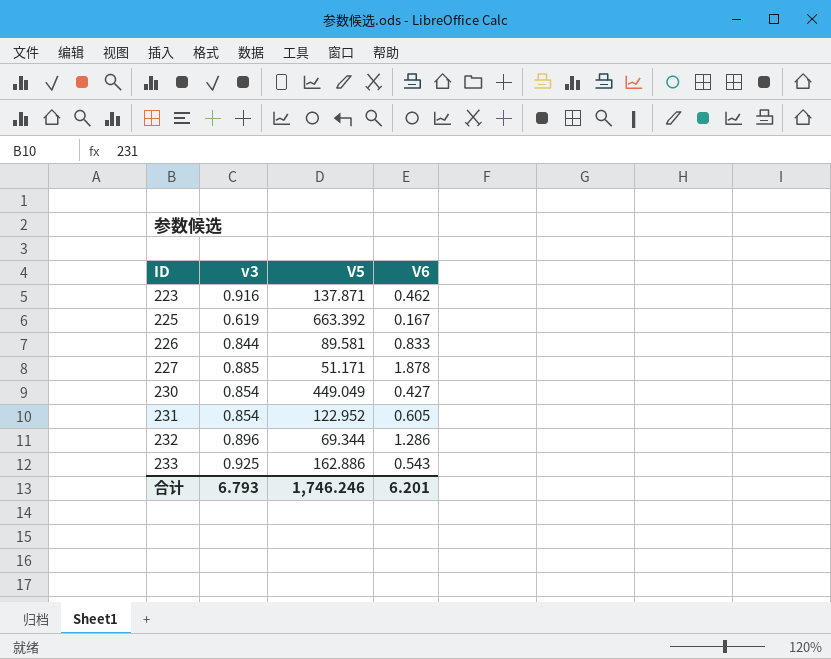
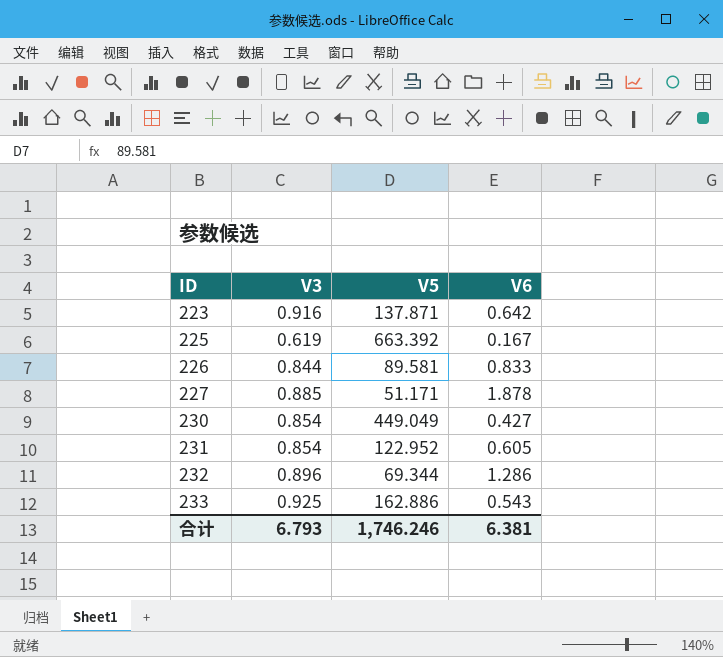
column name: v3 -> V3
223 | V6: 0.462 -> 0.642
合计 | V6: 6.201 -> 6.381

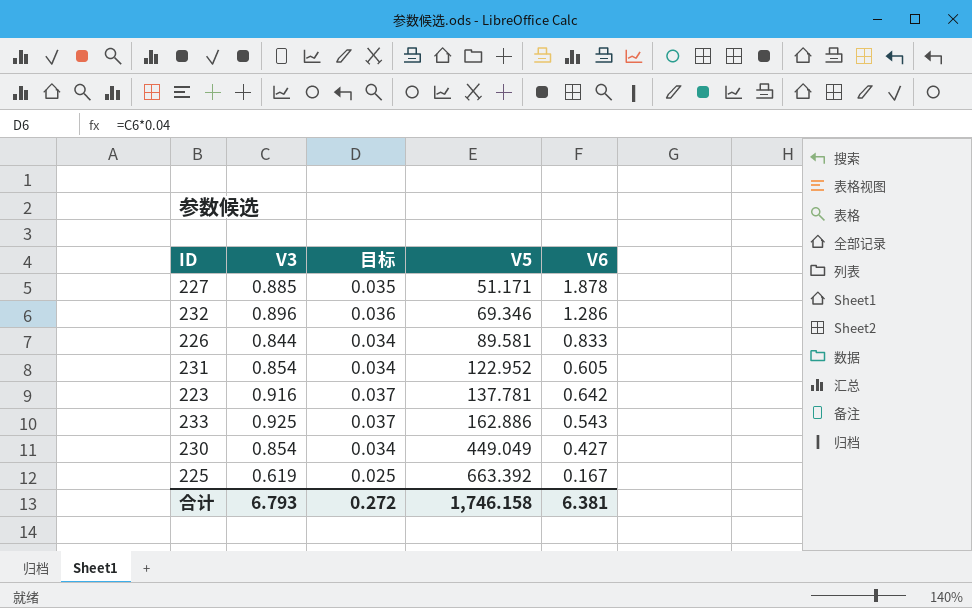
row order: ID ascending -> V5 ascending
column 目标 | formula: none -> [V3] * 0.04
232 | V5: 69.344 -> 69.346
223 | V5: 137.871 -> 137.781
合计 | V5: 1,746.246 -> 1,746.158

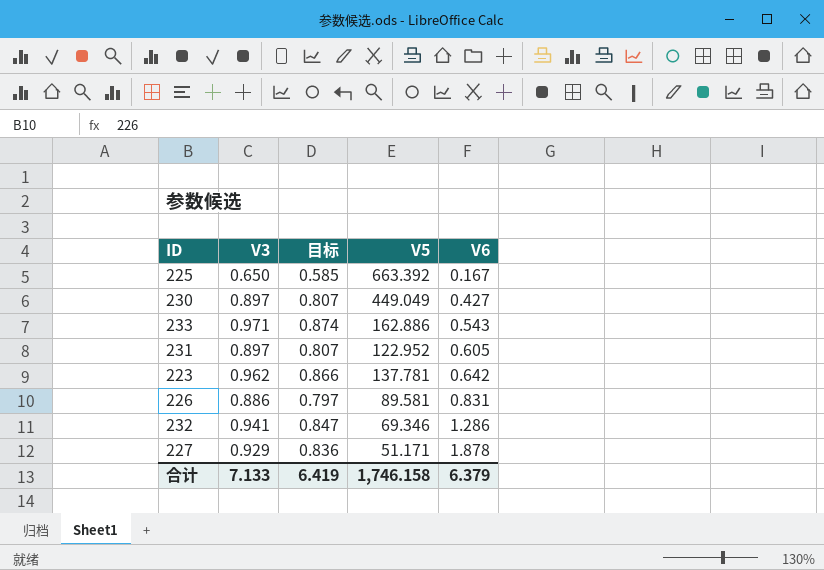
row order: V5 ascending -> V6 ascending
column 目标 | formula: [V3] * 0.04 -> [V3] * 0.9
225 | V3: 0.619 -> 0.650
230 | V3: 0.854 -> 0.897
233 | V3: 0.925 -> 0.971
231 | V3: 0.854 -> 0.897
223 | V3: 0.916 -> 0.962
226 | V3: 0.844 -> 0.886
226 | V6: 0.833 -> 0.831
232 | V3: 0.896 -> 0.941
227 | V3: 0.885 -> 0.929
合计 | V3: 6.793 -> 7.133
合计 | 目标: 0.272 -> 6.419
合计 | V6: 6.381 -> 6.379

